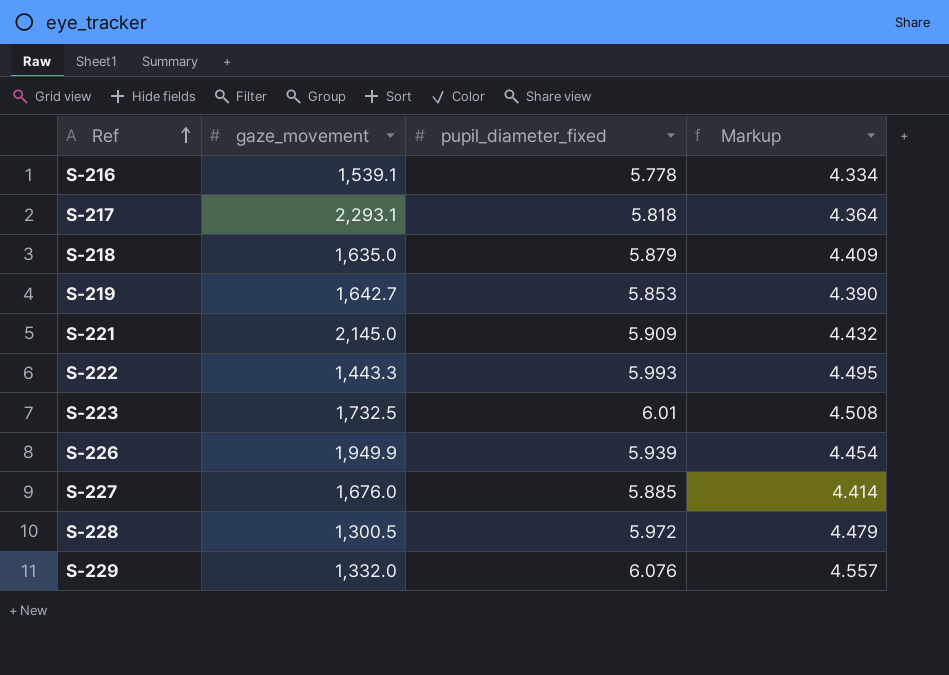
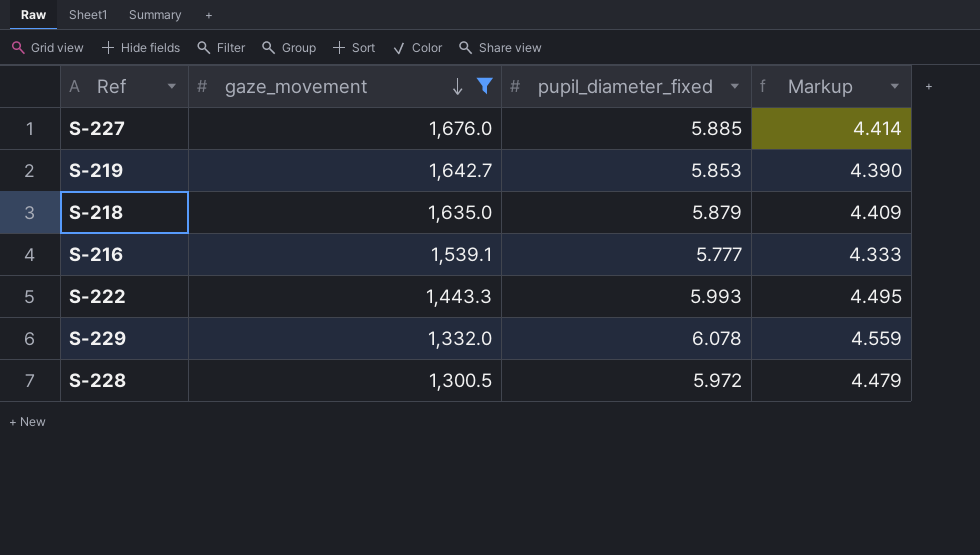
filter: none -> gaze_movement <= 1,676.0
row order: Ref ascending -> gaze_movement descending
S-216 | pupil_diameter_fixed: 5.778 -> 5.777
S-216 | Markup: 4.334 -> 4.333
S-229 | pupil_diameter_fixed: 6.076 -> 6.078
S-229 | Markup: 4.557 -> 4.559

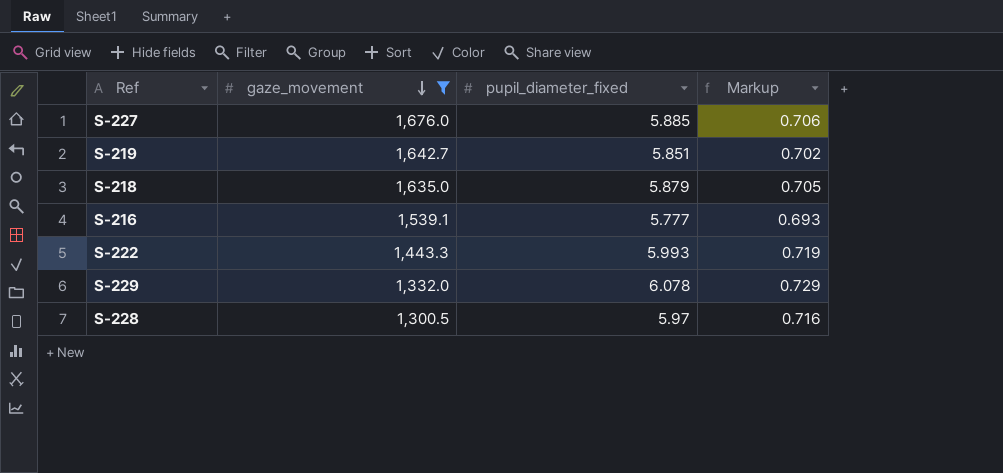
column Markup | formula: [pupil_diameter_fixed] * 0.75 -> [pupil_diameter_fixed] * 0.12
S-219 | pupil_diameter_fixed: 5.853 -> 5.851
S-228 | pupil_diameter_fixed: 5.972 -> 5.97

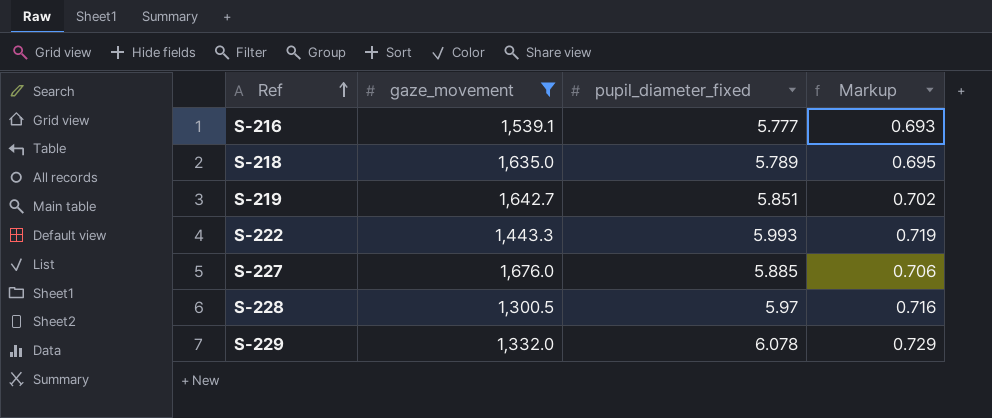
row order: gaze_movement descending -> Ref ascending
S-218 | pupil_diameter_fixed: 5.879 -> 5.789
S-218 | Markup: 0.705 -> 0.695

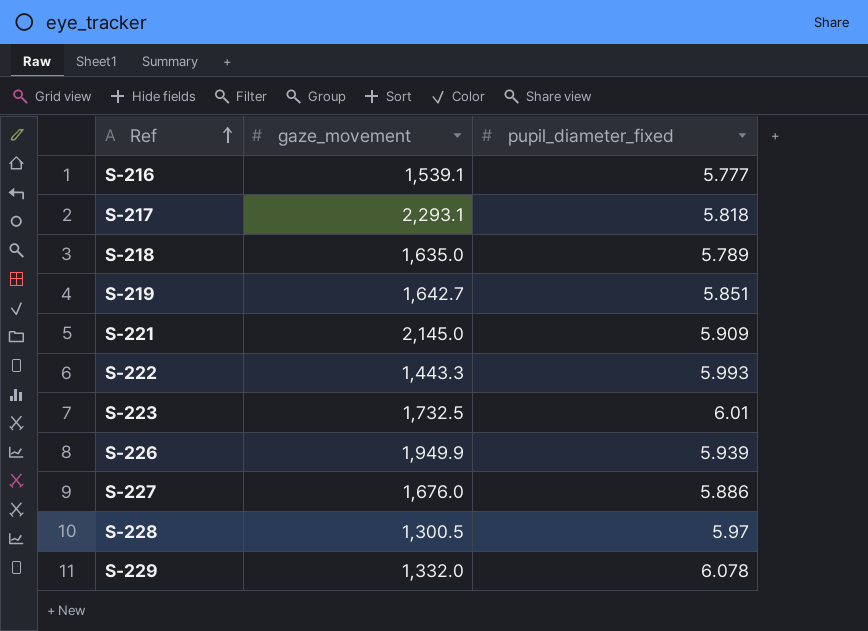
filter: gaze_movement <= 1,676.0 -> none
column Markup | formula: [pupil_diameter_fixed] * 0.12 -> none
S-227 | pupil_diameter_fixed: 5.885 -> 5.886

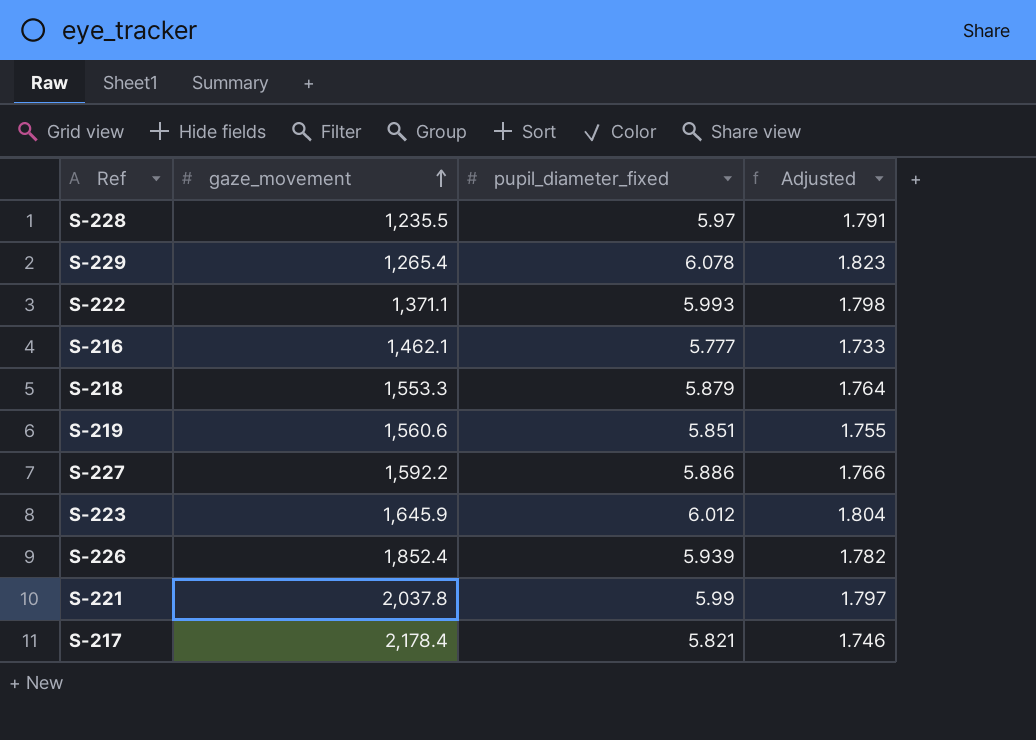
row order: Ref ascending -> gaze_movement ascending
column Adjusted | formula: none -> [pupil_diameter_fixed] * 0.3
S-228 | gaze_movement: 1,300.5 -> 1,235.5
S-229 | gaze_movement: 1,332.0 -> 1,265.4
S-222 | gaze_movement: 1,443.3 -> 1,371.1
S-216 | gaze_movement: 1,539.1 -> 1,462.1
S-218 | gaze_movement: 1,635.0 -> 1,553.3
S-218 | pupil_diameter_fixed: 5.789 -> 5.879
S-219 | gaze_movement: 1,642.7 -> 1,560.6
S-227 | gaze_movement: 1,676.0 -> 1,592.2
S-223 | gaze_movement: 1,732.5 -> 1,645.9
S-223 | pupil_diameter_fixed: 6.01 -> 6.012
S-226 | gaze_movement: 1,949.9 -> 1,852.4
S-221 | gaze_movement: 2,145.0 -> 2,037.8
S-221 | pupil_diameter_fixed: 5.909 -> 5.99
S-217 | gaze_movement: 2,293.1 -> 2,178.4
S-217 | pupil_diameter_fixed: 5.818 -> 5.821

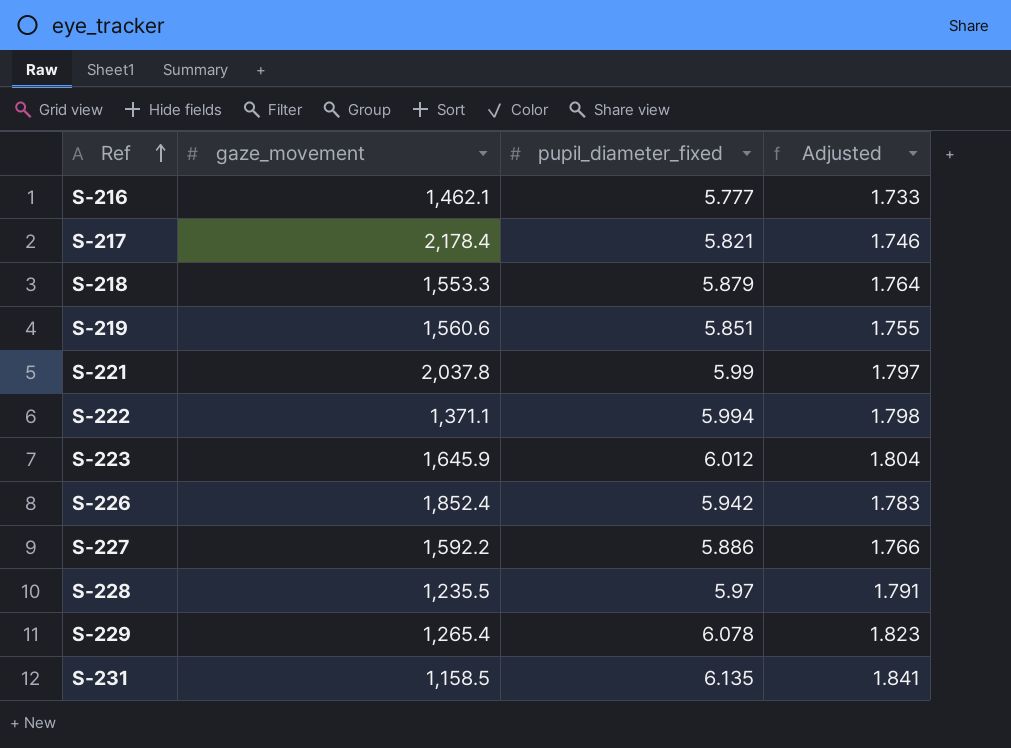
row order: gaze_movement ascending -> Ref ascending
S-222 | pupil_diameter_fixed: 5.993 -> 5.994
S-226 | pupil_diameter_fixed: 5.939 -> 5.942
S-226 | Adjusted: 1.782 -> 1.783
row S-231: none -> 1,158.5 | 6.135 | 1.841

